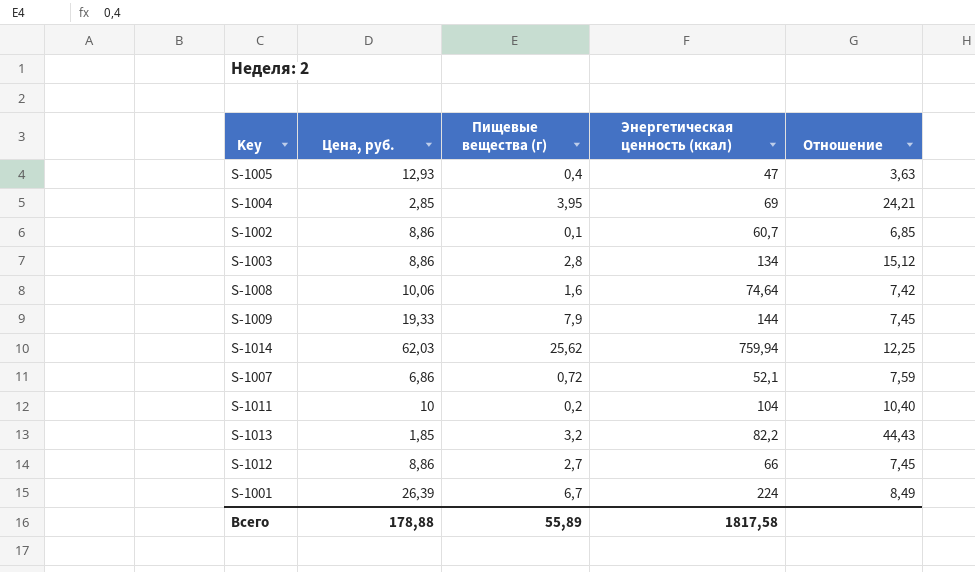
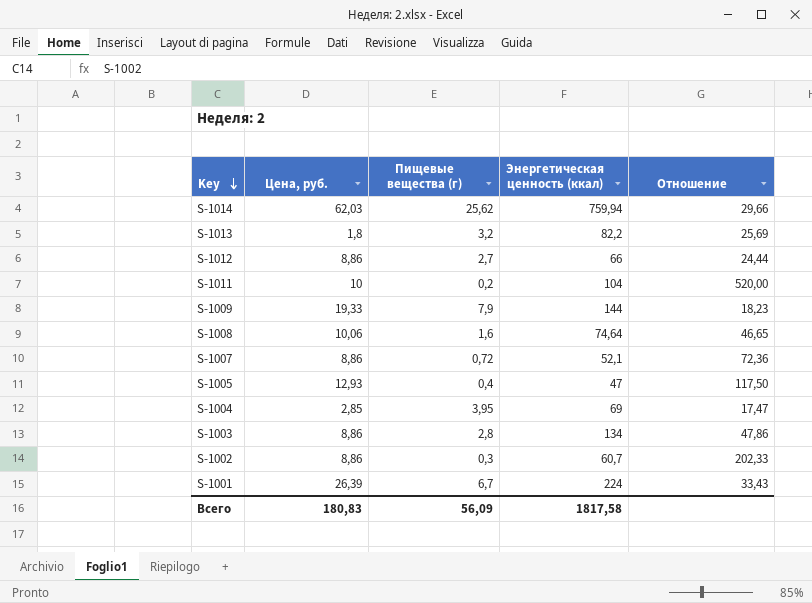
row order: none -> Key descending
column Отношение | formula: [Энергетическая ценность (ккал)] / [Цена, руб.] -> [Энергетическая ценность (ккал)] / [Пищевые вещества (г)]
S-1013 | Цена, руб.: 1,85 -> 1,8
S-1007 | Цена, руб.: 6,86 -> 8,86
S-1002 | Пищевые вещества (г): 0,1 -> 0,3
Всего | Цена, руб.: 178,88 -> 180,83
Всего | Пищевые вещества (г): 55,89 -> 56,09

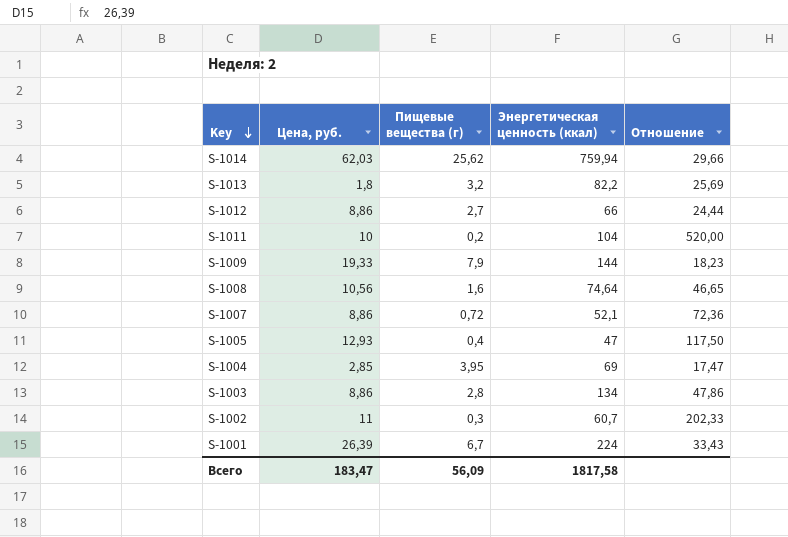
S-1008 | Цена, руб.: 10,06 -> 10,56
S-1002 | Цена, руб.: 8,86 -> 11
Всего | Цена, руб.: 180,83 -> 183,47

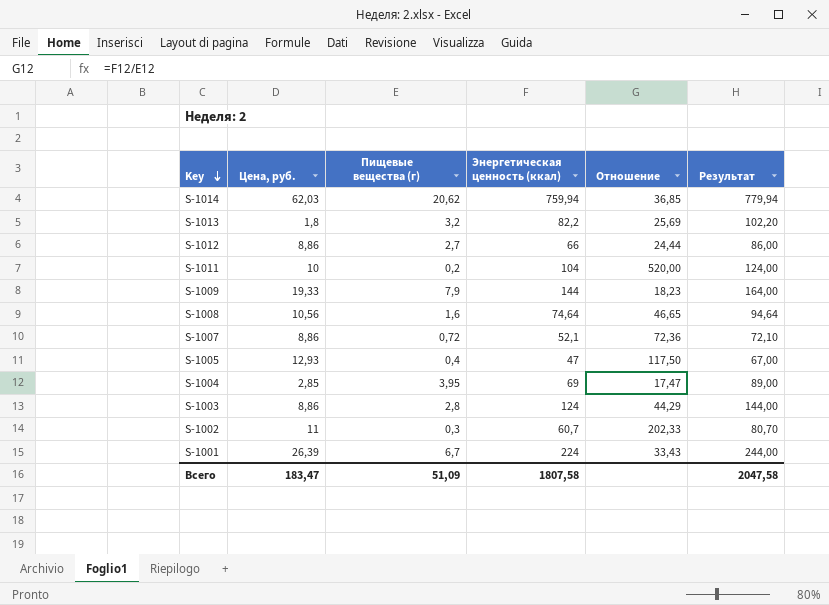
column Результат | formula: none -> [Энергетическая ценность (ккал)] + 20
S-1014 | Пищевые вещества (г): 25,62 -> 20,62
S-1014 | Отношение: 29,66 -> 36,85
S-1003 | Энергетическая ценность (ккал): 134 -> 124
S-1003 | Отношение: 47,86 -> 44,29
Всего | Пищевые вещества (г): 56,09 -> 51,09
Всего | Энергетическая ценность (ккал): 1817,58 -> 1807,58

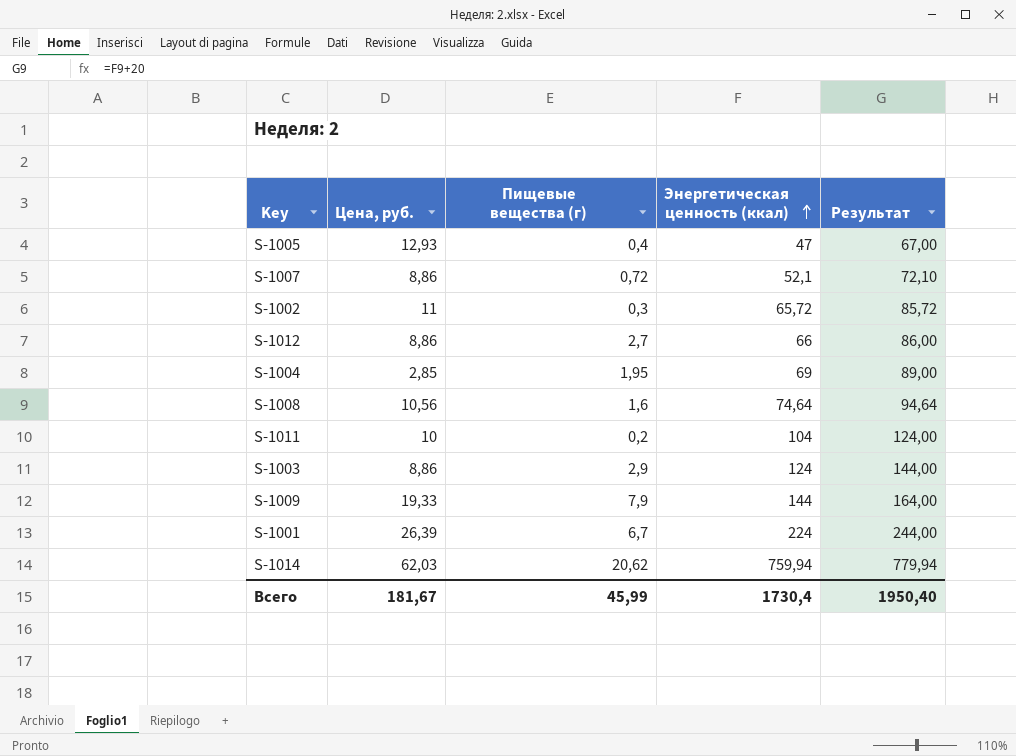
row order: Key descending -> Энергетическая ценность (ккал) ascending
column Отношение | formula: [Энергетическая ценность (ккал)] / [Пищевые вещества (г)] -> none
row S-1013: 1,8 | 3,2 | 82,2 | 25,69 | 102,20 -> none
S-1002 | Энергетическая ценность (ккал): 60,7 -> 65,72
S-1002 | Результат: 80,70 -> 85,72
S-1004 | Пищевые вещества (г): 3,95 -> 1,95
S-1003 | Пищевые вещества (г): 2,8 -> 2,9
Всего | Цена, руб.: 183,47 -> 181,67
Всего | Пищевые вещества (г): 51,09 -> 45,99
Всего | Энергетическая ценность (ккал): 1807,58 -> 1730,4
Всего | Результат: 2047,58 -> 1950,40

